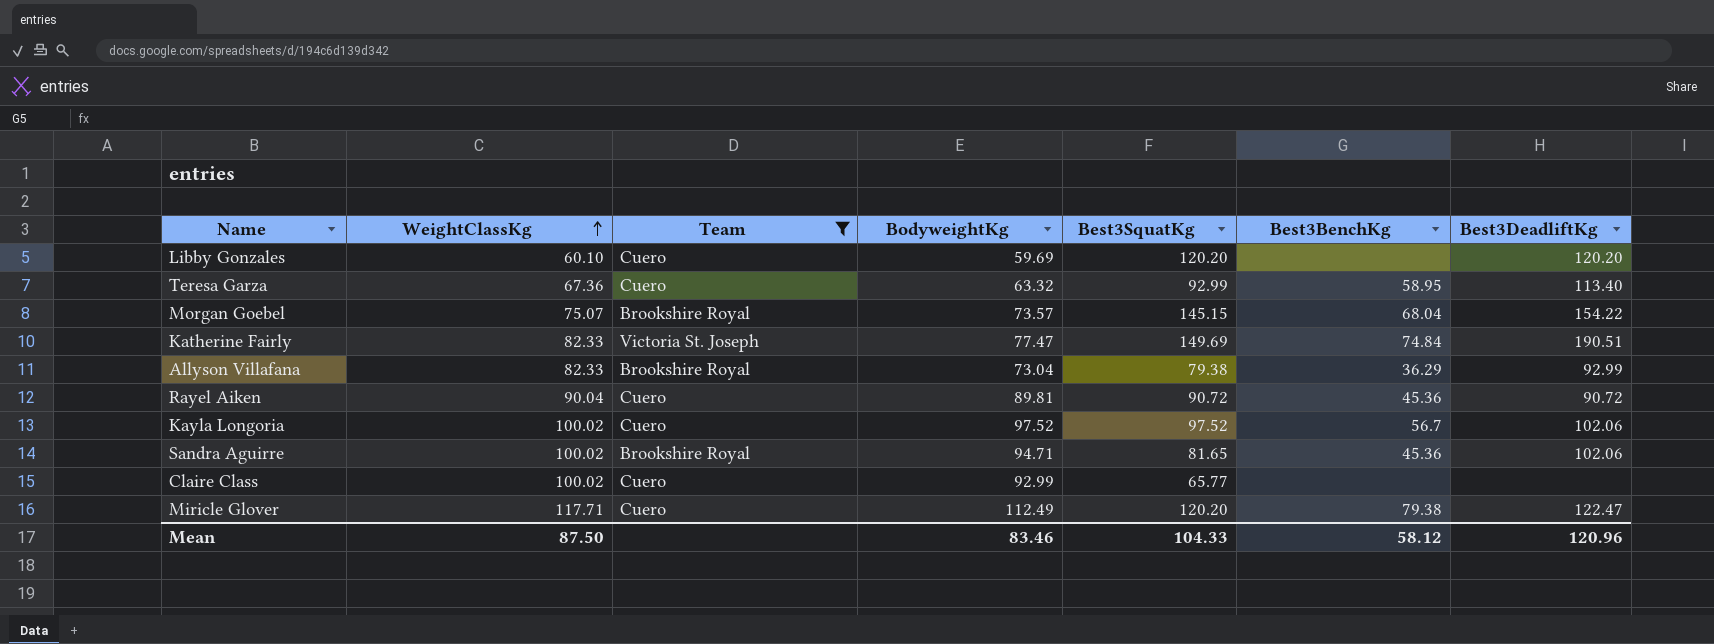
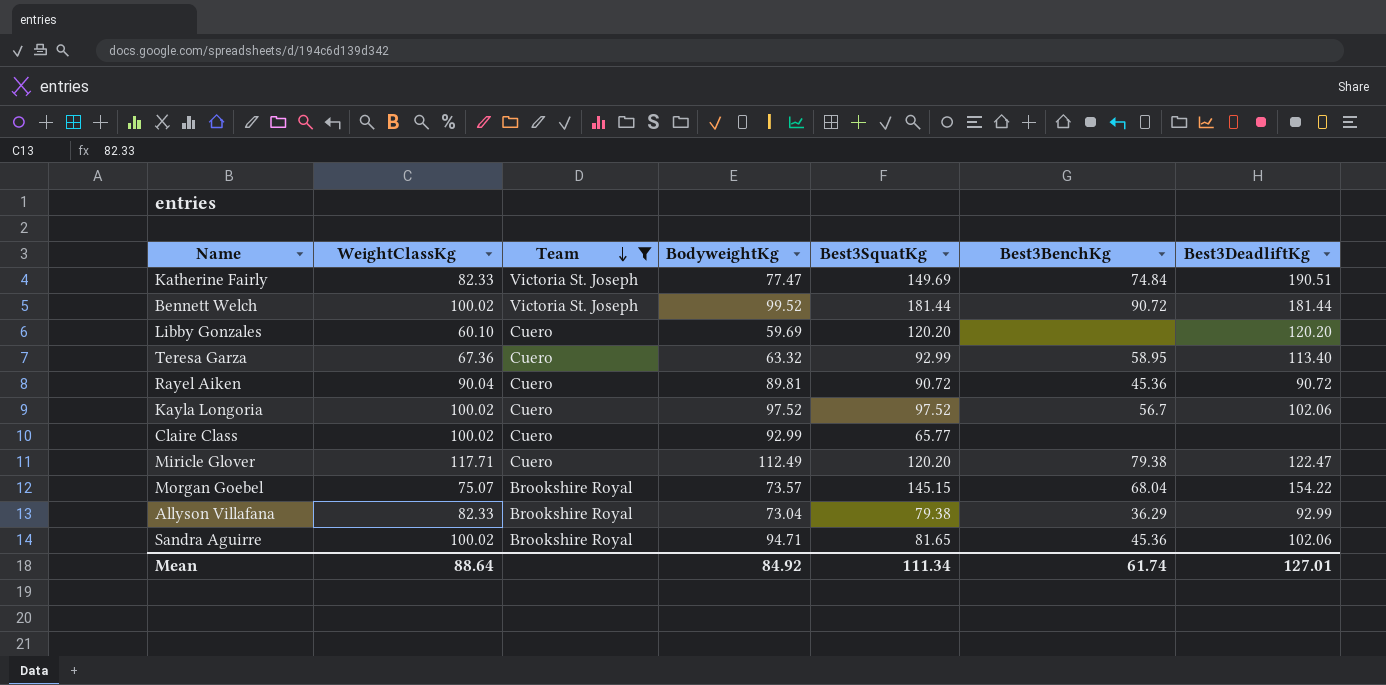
row order: WeightClassKg ascending -> Team descending
row Bennett Welch: none -> 100.02 | Victoria St. Joseph | 99.52 | 181.44 | 90.72 | 181.44
Mean | WeightClassKg: 87.50 -> 88.64
Mean | BodyweightKg: 83.46 -> 84.92
Mean | Best3SquatKg: 104.33 -> 111.34
Mean | Best3BenchKg: 58.12 -> 61.74
Mean | Best3DeadliftKg: 120.96 -> 127.01

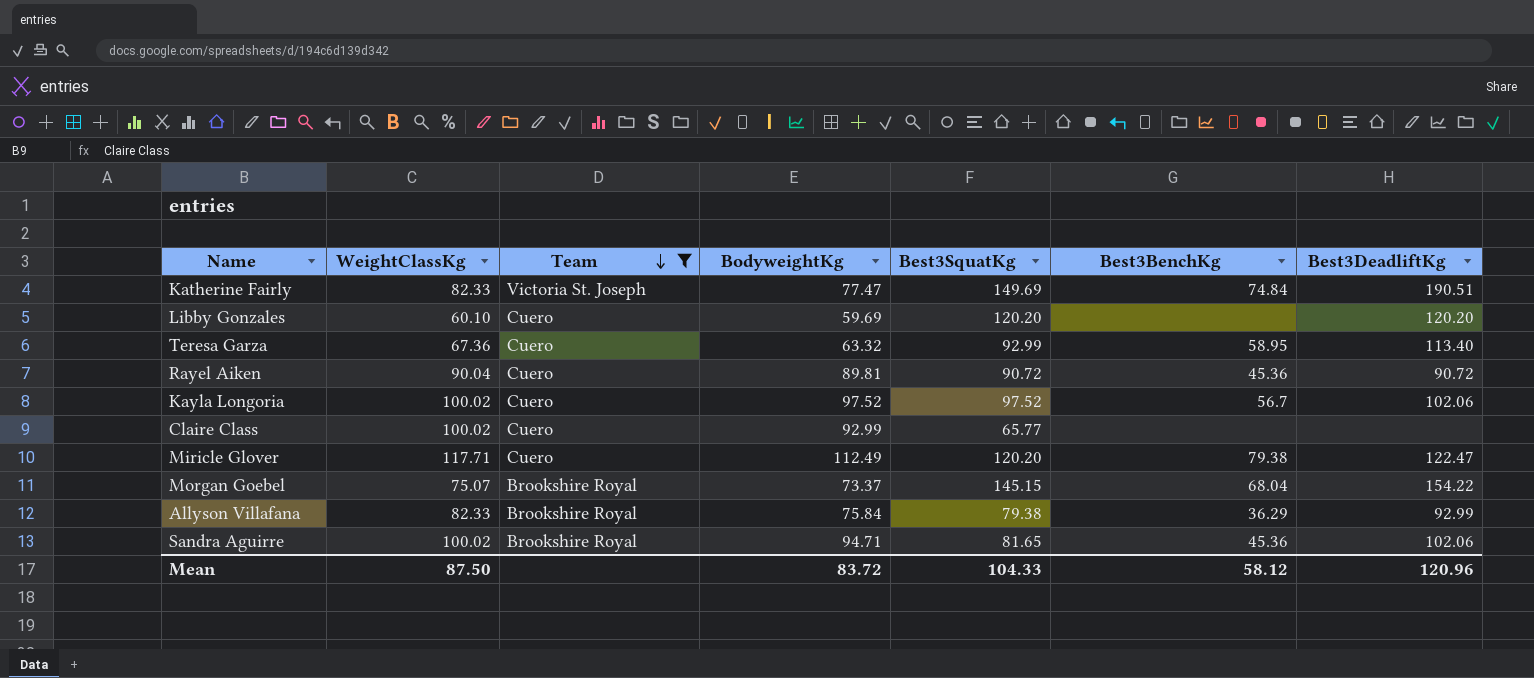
row Bennett Welch: 100.02 | Victoria St. Joseph | 99.52 | 181.44 | 90.72 | 181.44 -> none
Morgan Goebel | BodyweightKg: 73.57 -> 73.37
Allyson Villafana | BodyweightKg: 73.04 -> 75.84
Mean | WeightClassKg: 88.64 -> 87.50
Mean | BodyweightKg: 84.92 -> 83.72
Mean | Best3SquatKg: 111.34 -> 104.33
Mean | Best3BenchKg: 61.74 -> 58.12
Mean | Best3DeadliftKg: 127.01 -> 120.96

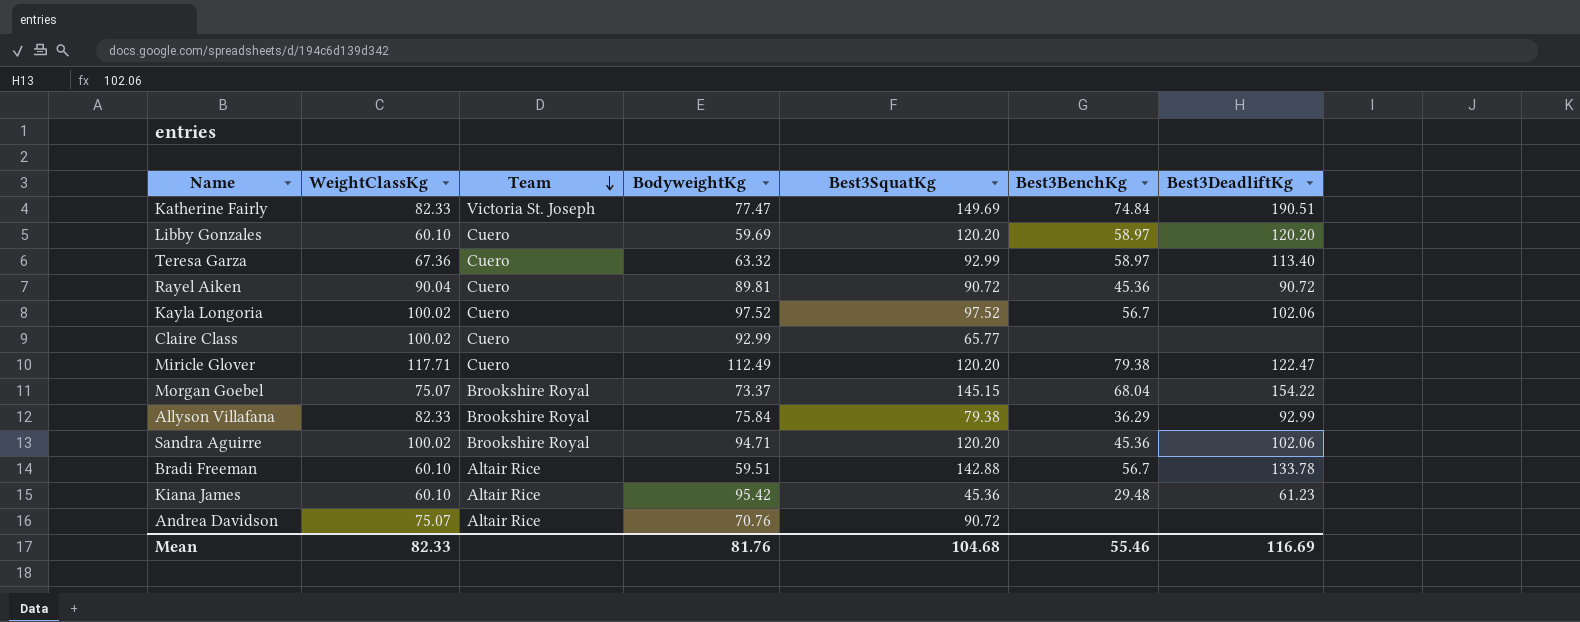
filter: Team != Altair Rice -> none
Libby Gonzales | Best3BenchKg: none -> 58.97
Teresa Garza | Best3BenchKg: 58.95 -> 58.97
Sandra Aguirre | Best3SquatKg: 81.65 -> 120.20
Mean | WeightClassKg: 87.50 -> 82.33
Mean | BodyweightKg: 83.72 -> 81.76
Mean | Best3SquatKg: 104.33 -> 104.68
Mean | Best3BenchKg: 58.12 -> 55.46
Mean | Best3DeadliftKg: 120.96 -> 116.69

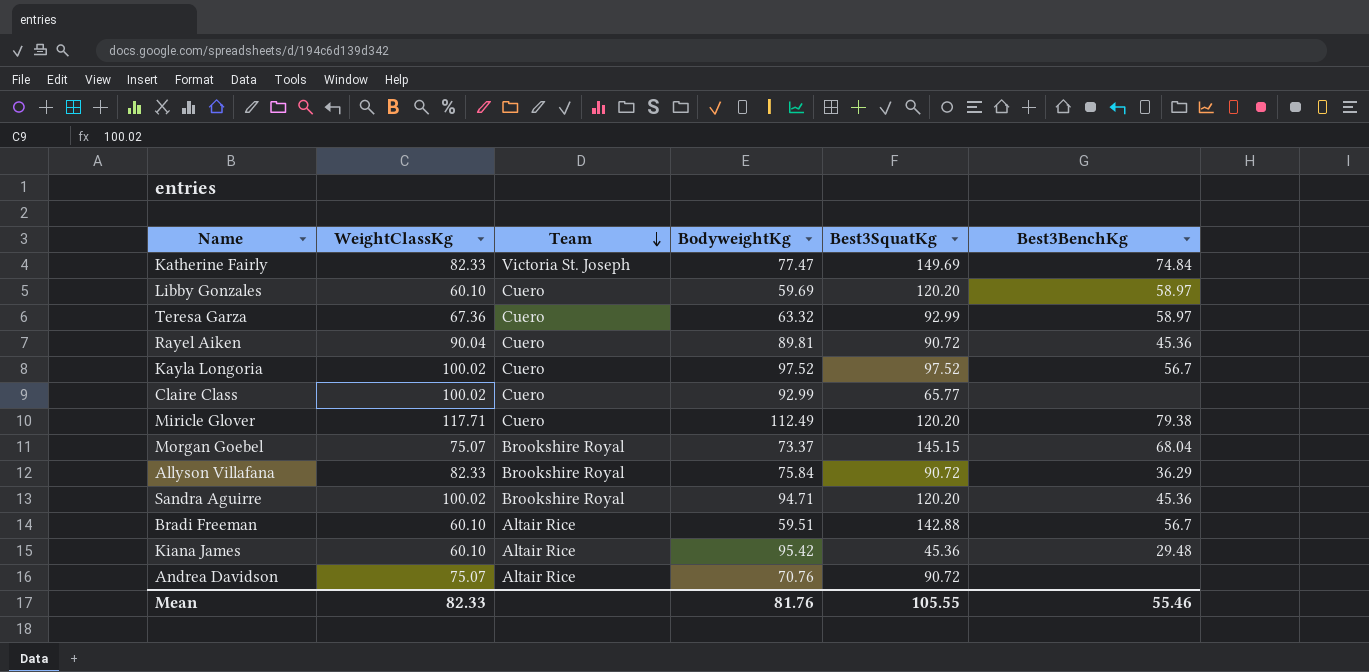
column Best3DeadliftKg | position: 7 -> none
Allyson Villafana | Best3SquatKg: 79.38 -> 90.72
Mean | Best3SquatKg: 104.68 -> 105.55

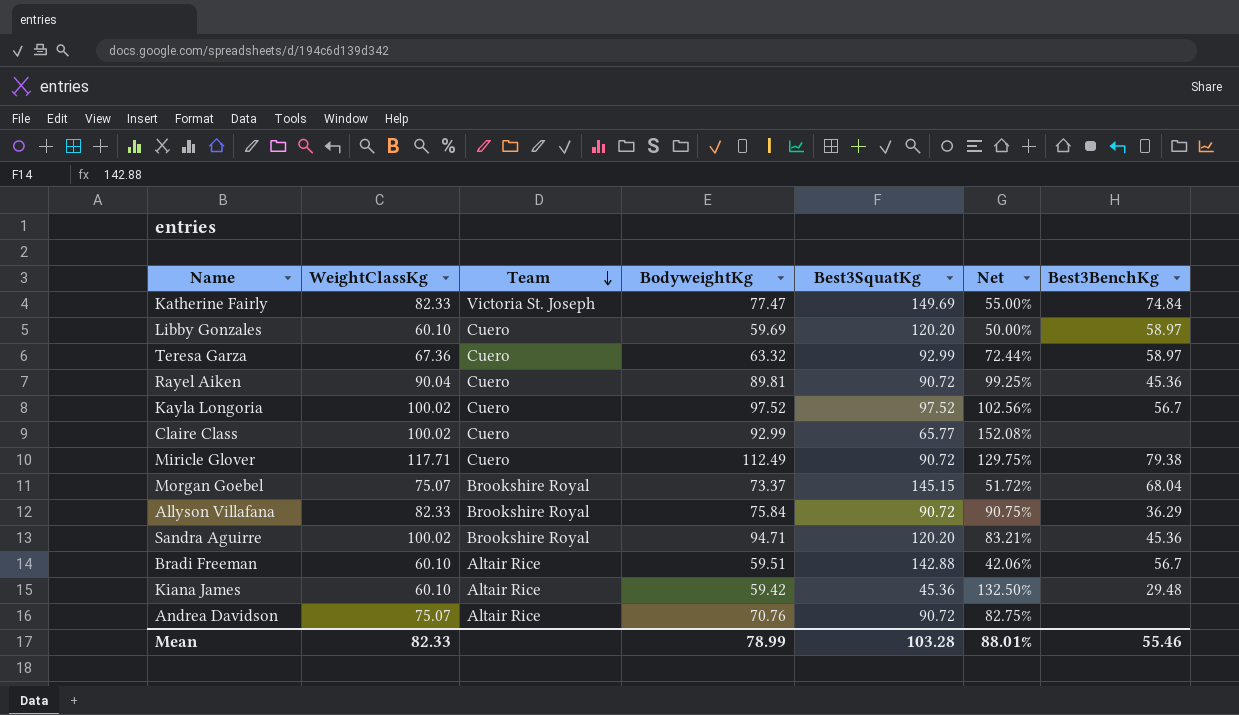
column Net | formula: none -> [WeightClassKg] / [Best3SquatKg]
Miricle Glover | Best3SquatKg: 120.20 -> 90.72
Kiana James | BodyweightKg: 95.42 -> 59.42
Mean | BodyweightKg: 81.76 -> 78.99
Mean | Best3SquatKg: 105.55 -> 103.28

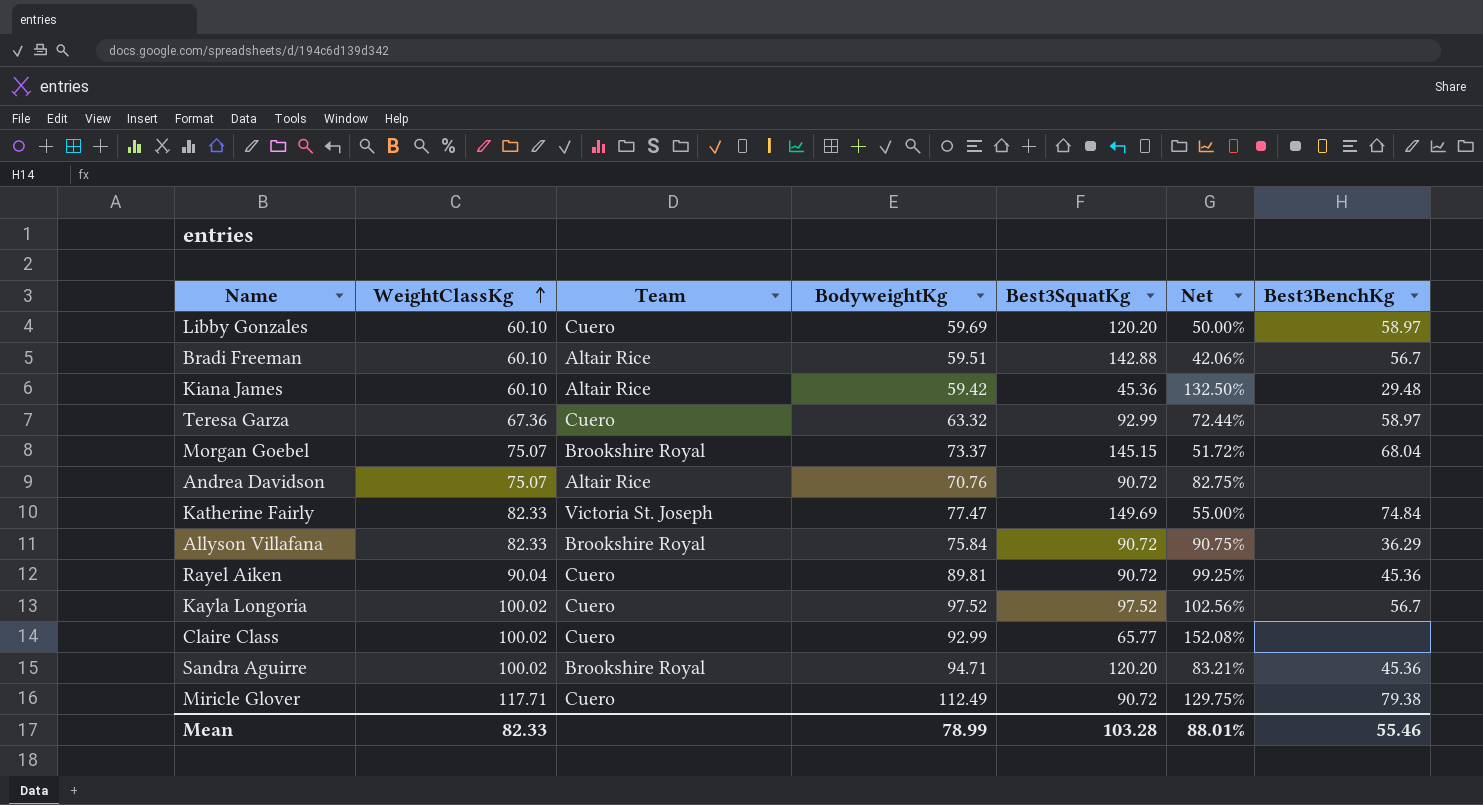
row order: Team descending -> WeightClassKg ascending

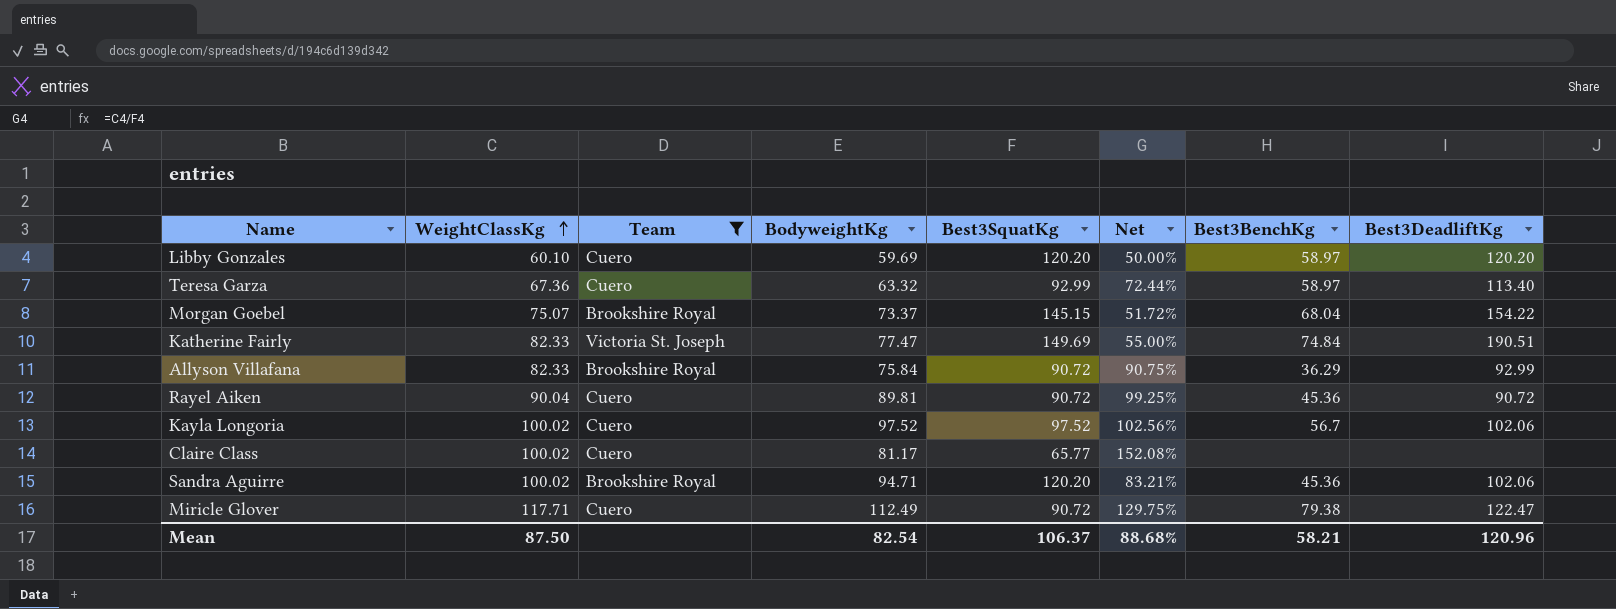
filter: none -> Team != Altair Rice
column Best3DeadliftKg | position: none -> 8
Claire Class | BodyweightKg: 92.99 -> 81.17
Mean | WeightClassKg: 82.33 -> 87.50
Mean | BodyweightKg: 78.99 -> 82.54
Mean | Best3SquatKg: 103.28 -> 106.37
Mean | Net: 88.01% -> 88.68%
Mean | Best3BenchKg: 55.46 -> 58.21

